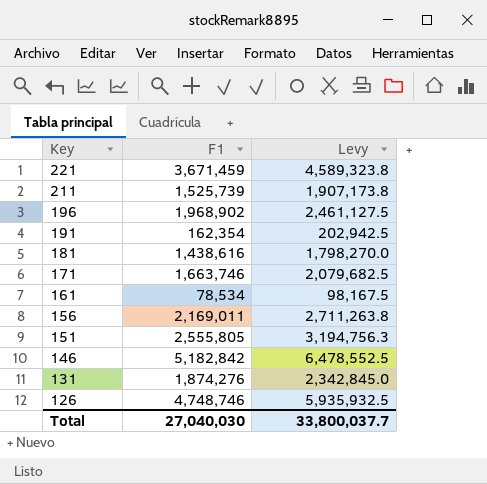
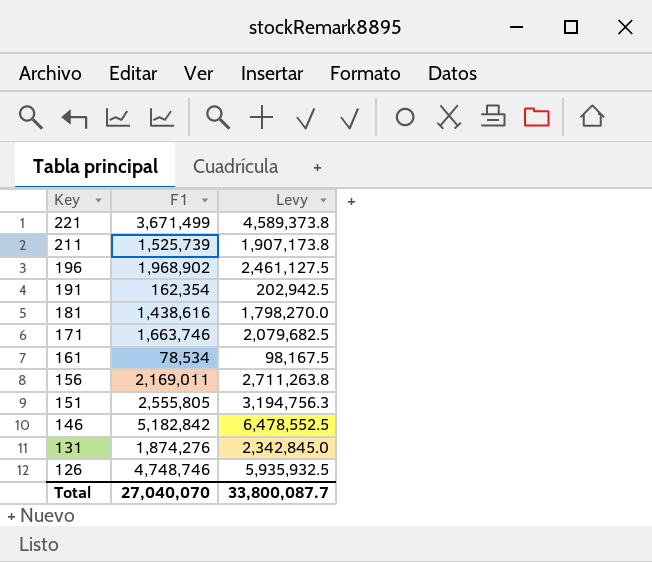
221 | F1: 3,671,459 -> 3,671,499
221 | Levy: 4,589,323.8 -> 4,589,373.8
Total | F1: 27,040,030 -> 27,040,070
Total | Levy: 33,800,037.7 -> 33,800,087.7

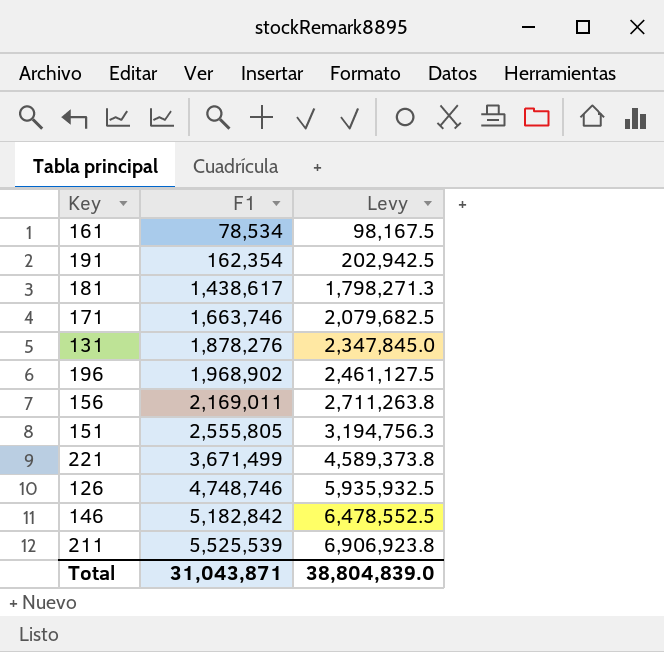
row order: Key descending -> F1 ascending
181 | F1: 1,438,616 -> 1,438,617
181 | Levy: 1,798,270.0 -> 1,798,271.3
131 | F1: 1,874,276 -> 1,878,276
131 | Levy: 2,342,845.0 -> 2,347,845.0
211 | F1: 1,525,739 -> 5,525,539
211 | Levy: 1,907,173.8 -> 6,906,923.8
Total | F1: 27,040,070 -> 31,043,871
Total | Levy: 33,800,087.7 -> 38,804,839.0

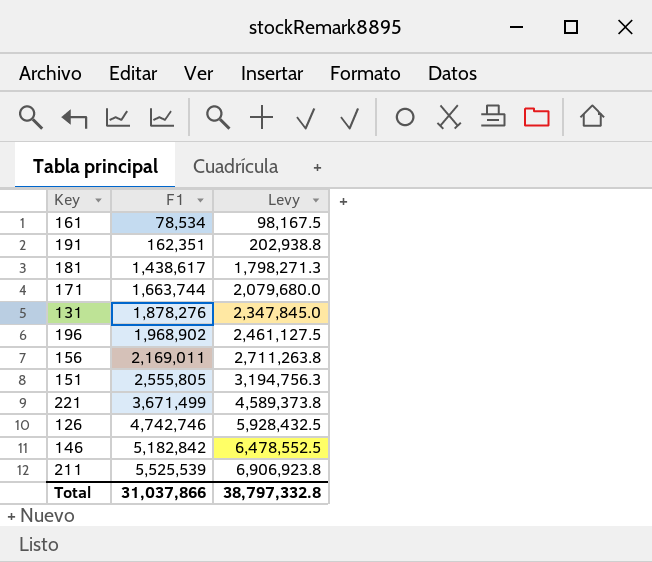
191 | F1: 162,354 -> 162,351
191 | Levy: 202,942.5 -> 202,938.8
171 | F1: 1,663,746 -> 1,663,744
171 | Levy: 2,079,682.5 -> 2,079,680.0
126 | F1: 4,748,746 -> 4,742,746
126 | Levy: 5,935,932.5 -> 5,928,432.5
Total | F1: 31,043,871 -> 31,037,866
Total | Levy: 38,804,839.0 -> 38,797,332.8

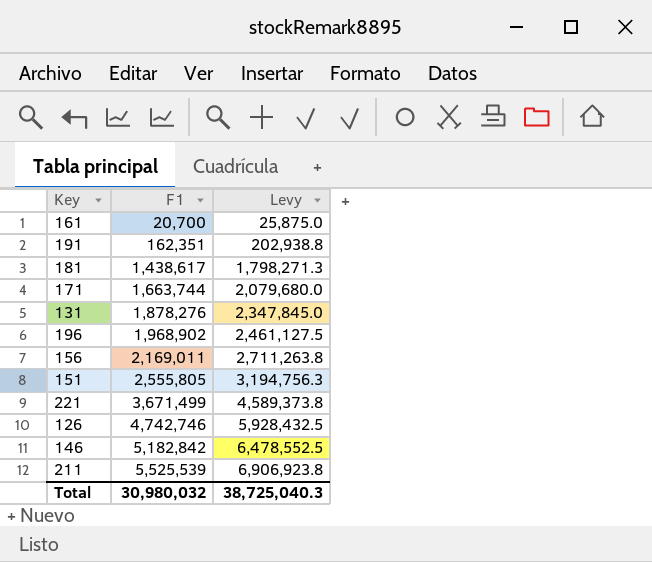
161 | F1: 78,534 -> 20,700
161 | Levy: 98,167.5 -> 25,875.0
Total | F1: 31,037,866 -> 30,980,032
Total | Levy: 38,797,332.8 -> 38,725,040.3

